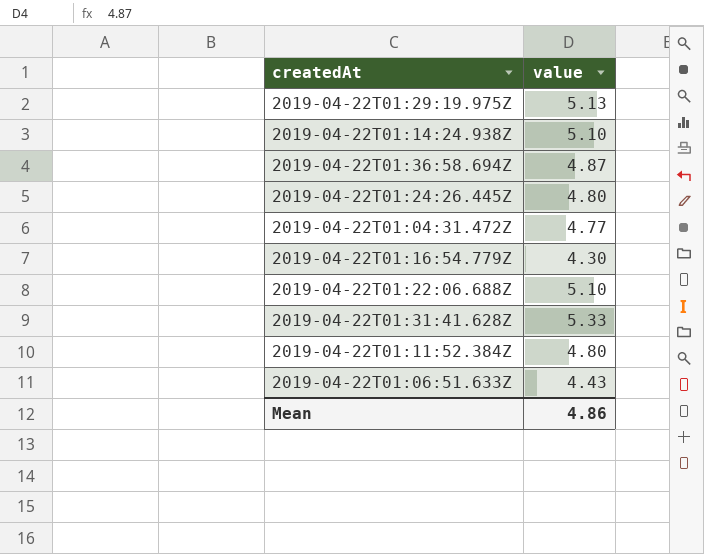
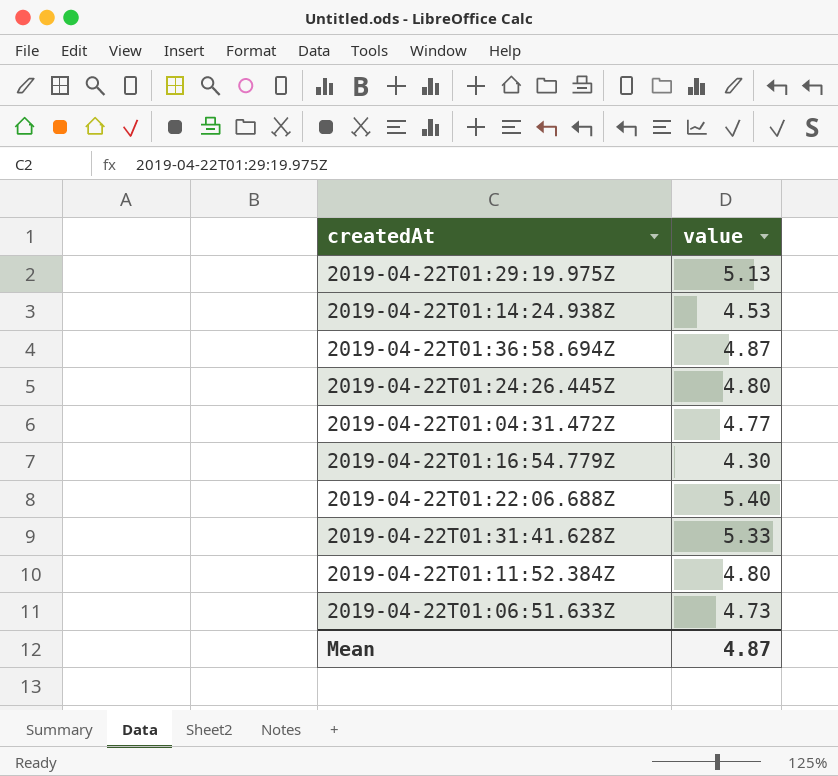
2019-04-22T01:14:24.938Z | value: 5.10 -> 4.53
2019-04-22T01:22:06.688Z | value: 5.10 -> 5.40
2019-04-22T01:06:51.633Z | value: 4.43 -> 4.73
Mean | value: 4.86 -> 4.87

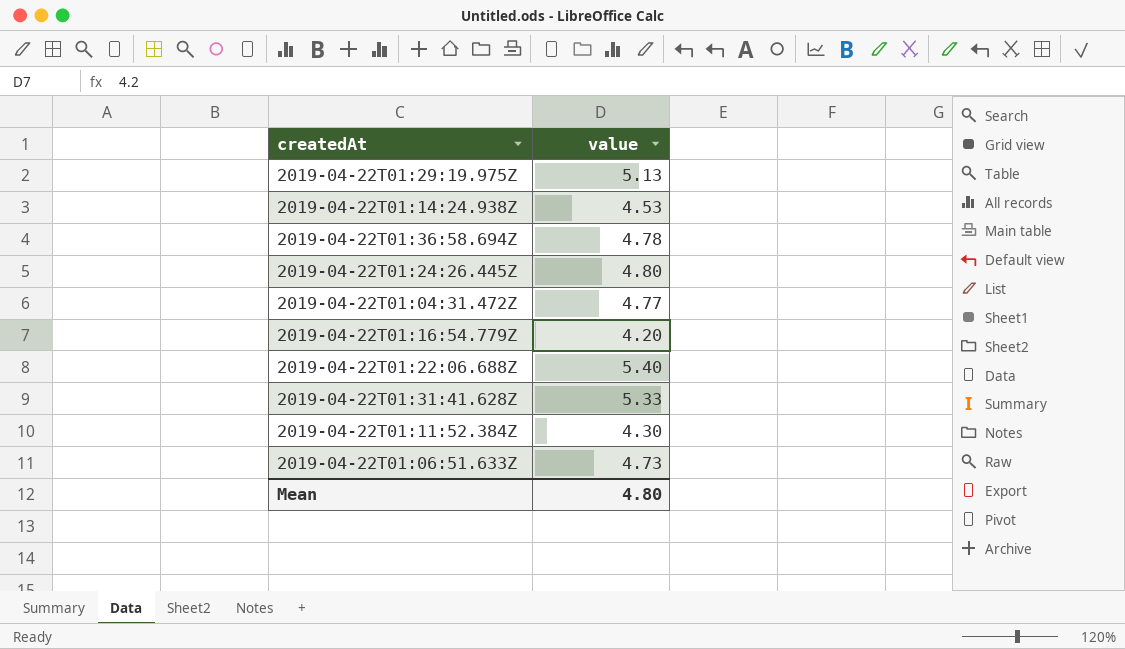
2019-04-22T01:36:58.694Z | value: 4.87 -> 4.78
2019-04-22T01:16:54.779Z | value: 4.30 -> 4.20
2019-04-22T01:11:52.384Z | value: 4.80 -> 4.30
Mean | value: 4.87 -> 4.80

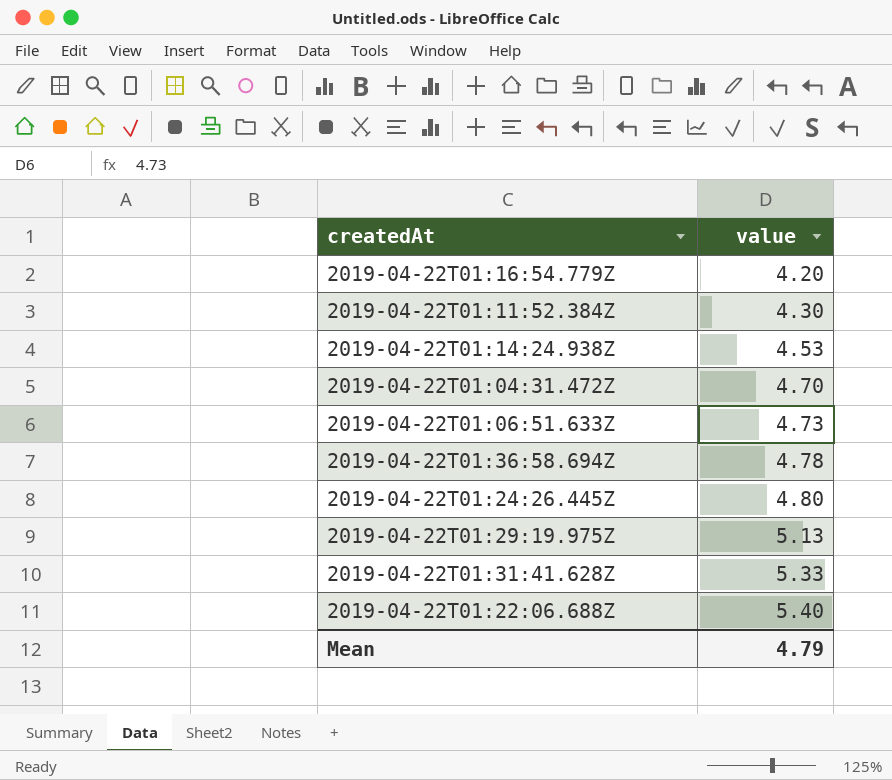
row order: none -> value ascending
2019-04-22T01:04:31.472Z | value: 4.77 -> 4.70
Mean | value: 4.80 -> 4.79

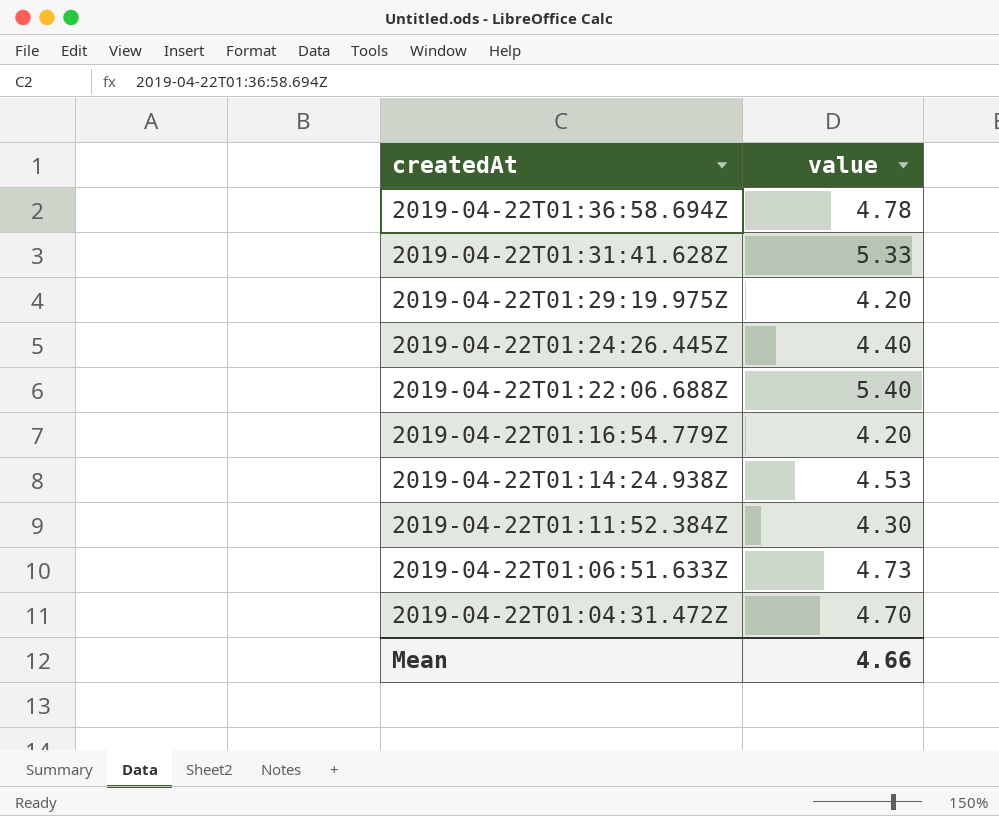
row order: value ascending -> createdAt descending
2019-04-22T01:29:19.975Z | value: 5.13 -> 4.20
2019-04-22T01:24:26.445Z | value: 4.80 -> 4.40
Mean | value: 4.79 -> 4.66

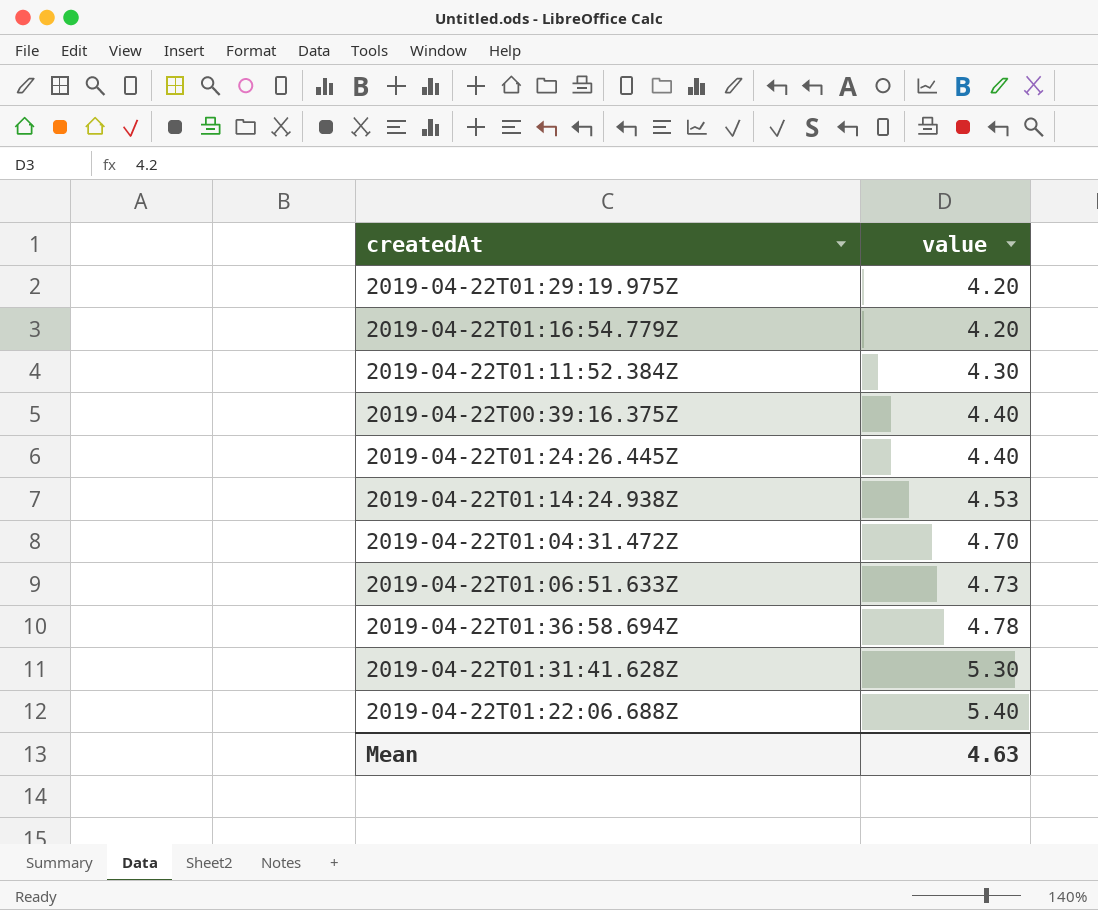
row order: createdAt descending -> value ascending
row 2019-04-22T00:39:16.375Z: none -> 4.40
2019-04-22T01:31:41.628Z | value: 5.33 -> 5.30
Mean | value: 4.66 -> 4.63

